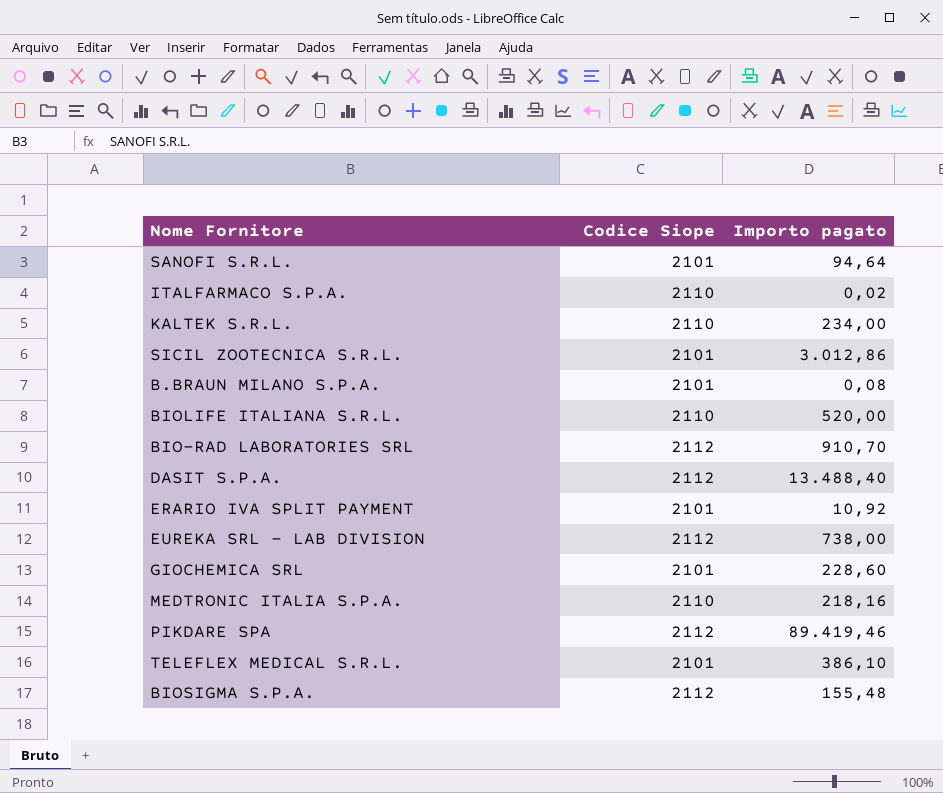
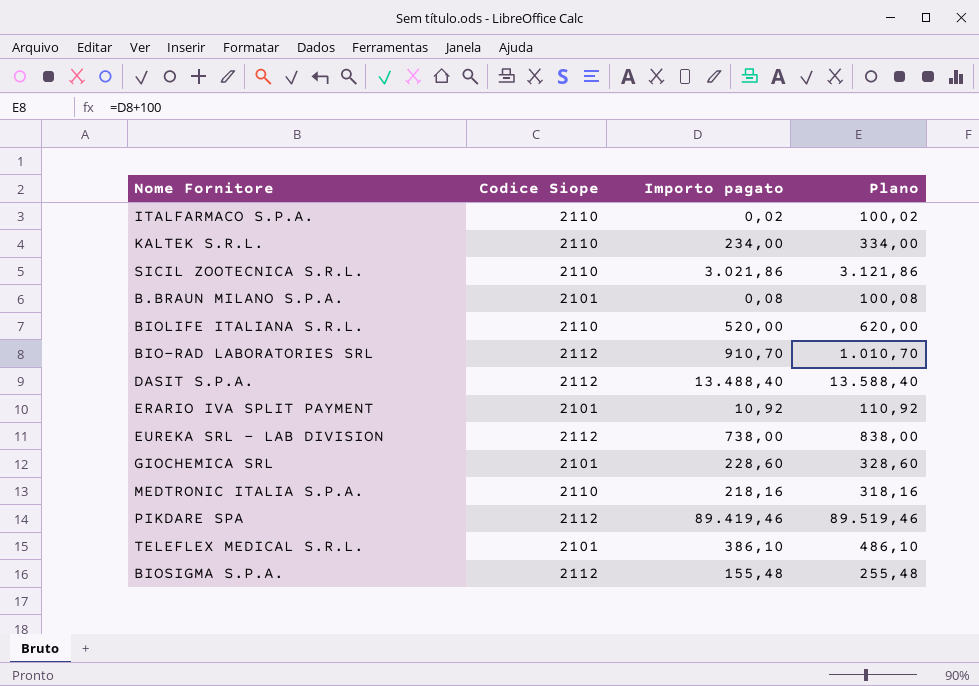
column Plano | formula: none -> [Importo pagato] + 100
row SANOFI S.R.L.: 2101 | 94,64 -> none
SICIL ZOOTECNICA S.R.L. | Codice Siope: 2101 -> 2110
SICIL ZOOTECNICA S.R.L. | Importo pagato: 3.012,86 -> 3.021,86

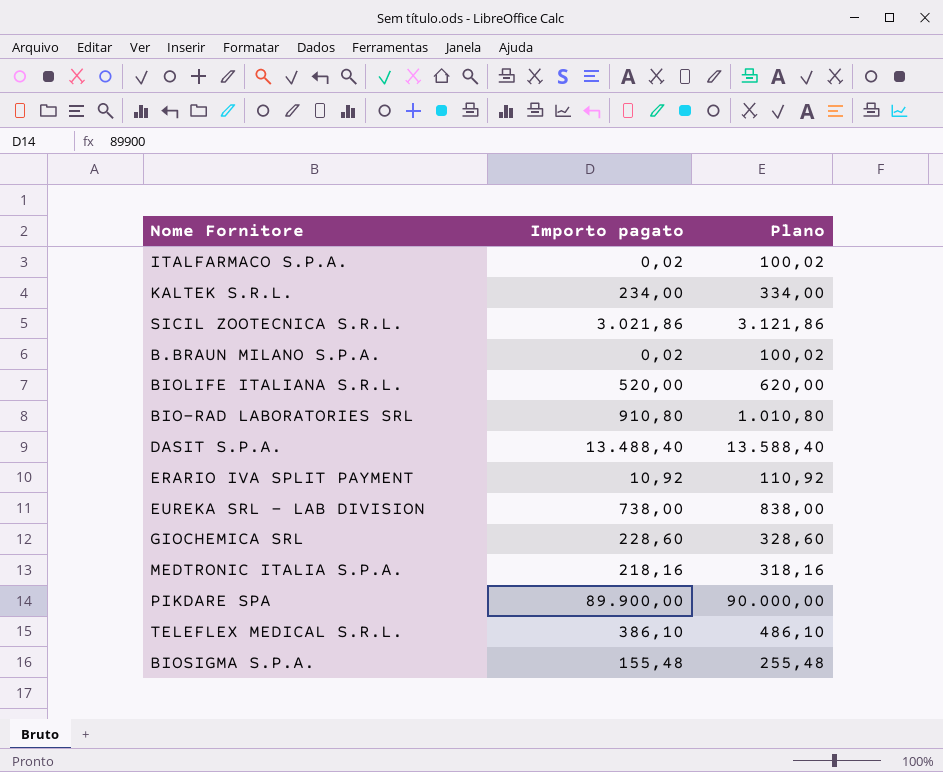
column Codice Siope | position: 2 -> none
B.BRAUN MILANO S.P.A. | Importo pagato: 0,08 -> 0,02
B.BRAUN MILANO S.P.A. | Plano: 100,08 -> 100,02
BIO-RAD LABORATORIES SRL | Importo pagato: 910,70 -> 910,80
BIO-RAD LABORATORIES SRL | Plano: 1.010,70 -> 1.010,80
PIKDARE SPA | Importo pagato: 89.419,46 -> 89.900,00
PIKDARE SPA | Plano: 89.519,46 -> 90.000,00

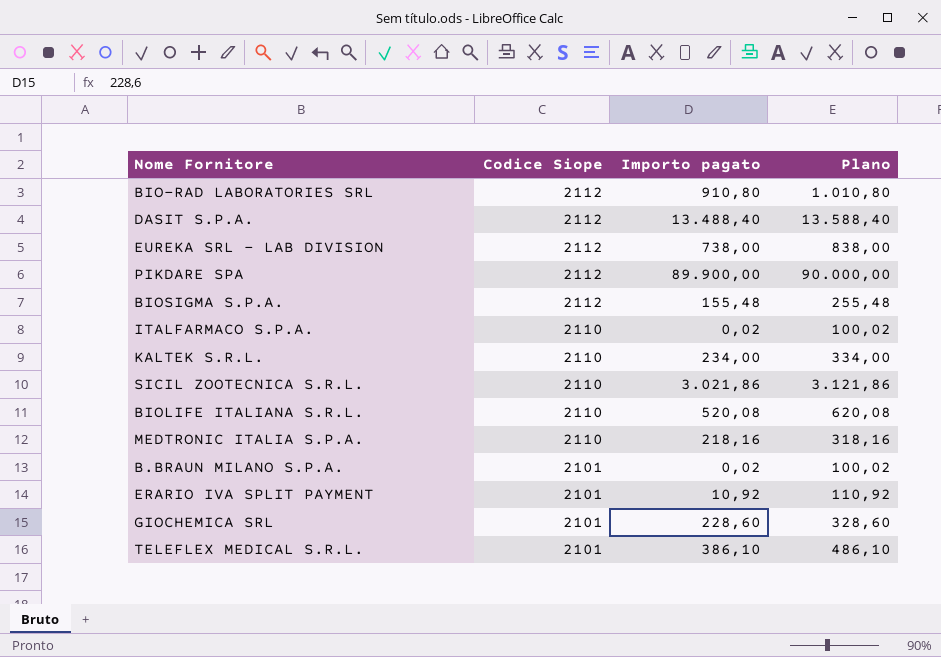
row order: none -> Codice Siope descending
column Codice Siope | position: none -> 2
BIOLIFE ITALIANA S.R.L. | Importo pagato: 520,00 -> 520,08
BIOLIFE ITALIANA S.R.L. | Plano: 620,00 -> 620,08

